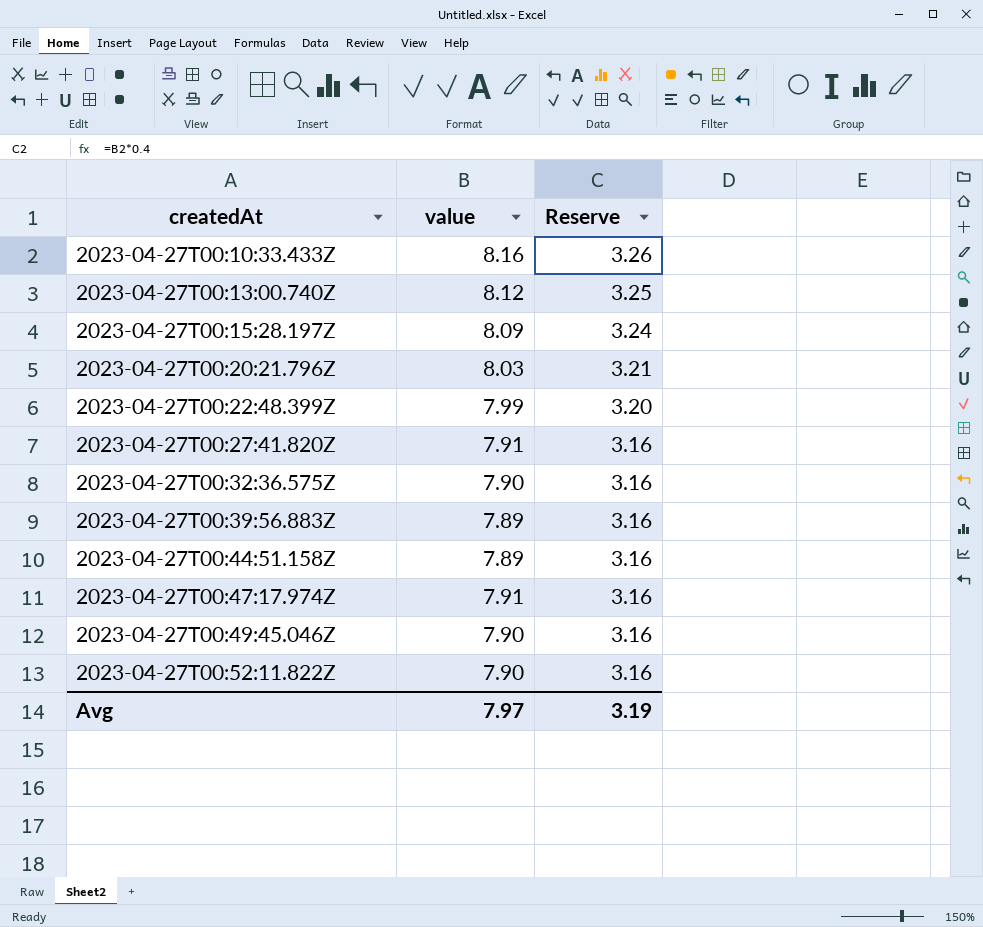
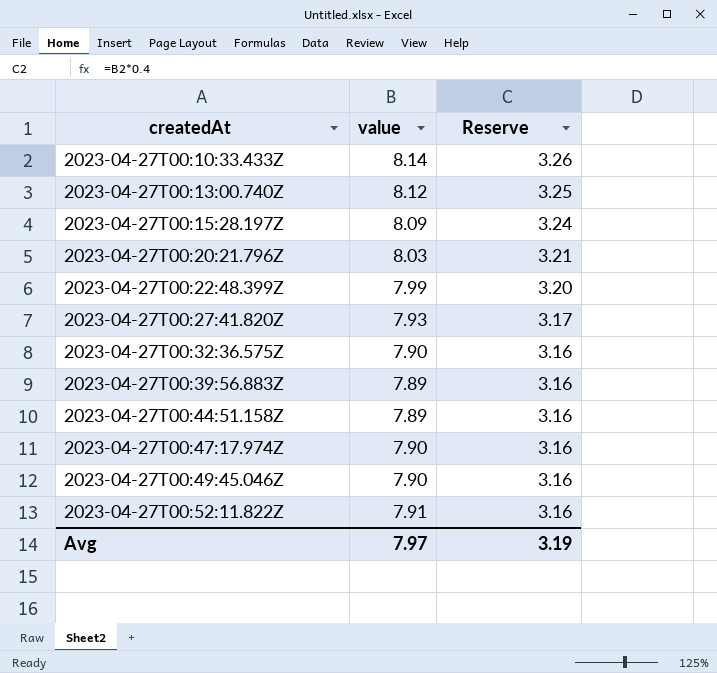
2023-04-27T00:10:33.433Z | value: 8.16 -> 8.14
2023-04-27T00:27:41.820Z | value: 7.91 -> 7.93
2023-04-27T00:27:41.820Z | Reserve: 3.16 -> 3.17
2023-04-27T00:47:17.974Z | value: 7.91 -> 7.90
2023-04-27T00:52:11.822Z | value: 7.90 -> 7.91

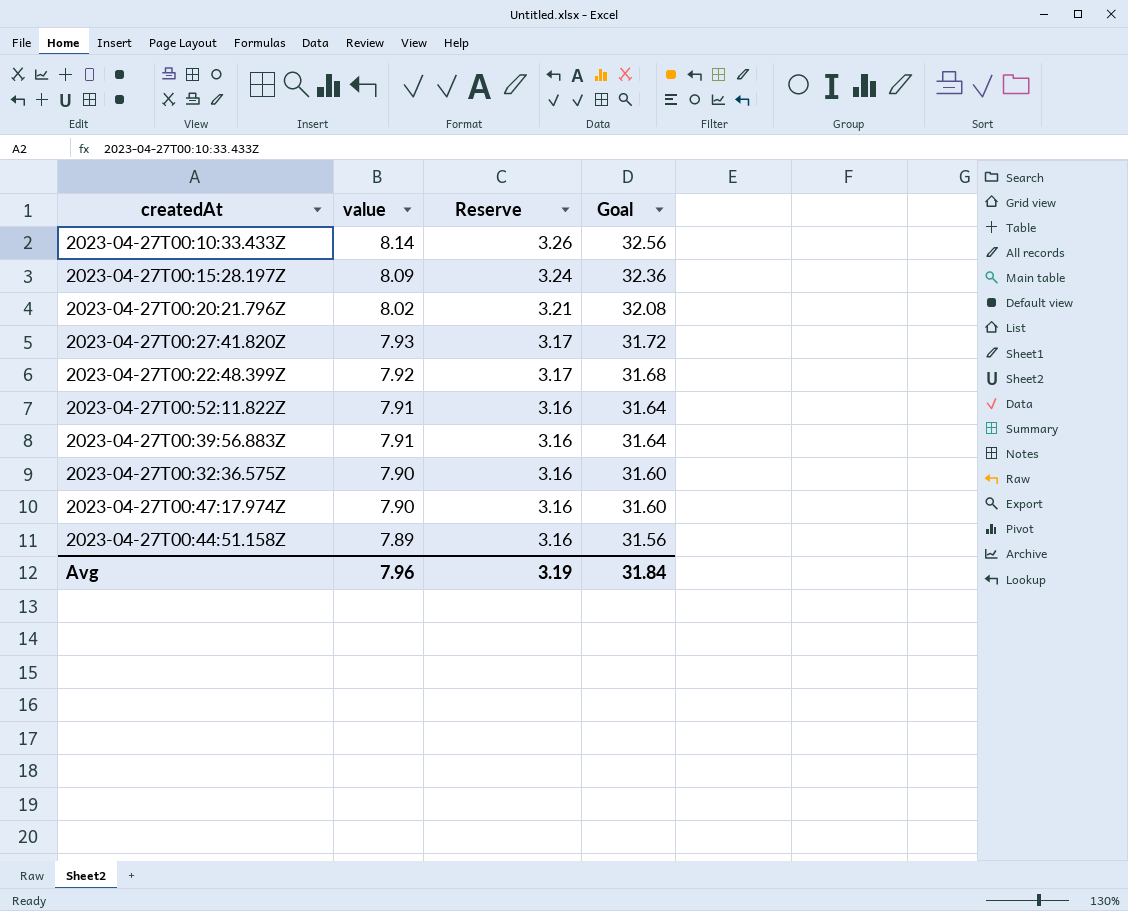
row order: createdAt ascending -> value descending
column Goal | formula: none -> [value] * 4
row 2023-04-27T00:13:00.740Z: 8.12 | 3.25 -> none
row 2023-04-27T00:49:45.046Z: 7.90 | 3.16 -> none
2023-04-27T00:20:21.796Z | value: 8.03 -> 8.02
2023-04-27T00:22:48.399Z | value: 7.99 -> 7.92
2023-04-27T00:22:48.399Z | Reserve: 3.20 -> 3.17
2023-04-27T00:39:56.883Z | value: 7.89 -> 7.91
Avg | value: 7.97 -> 7.96

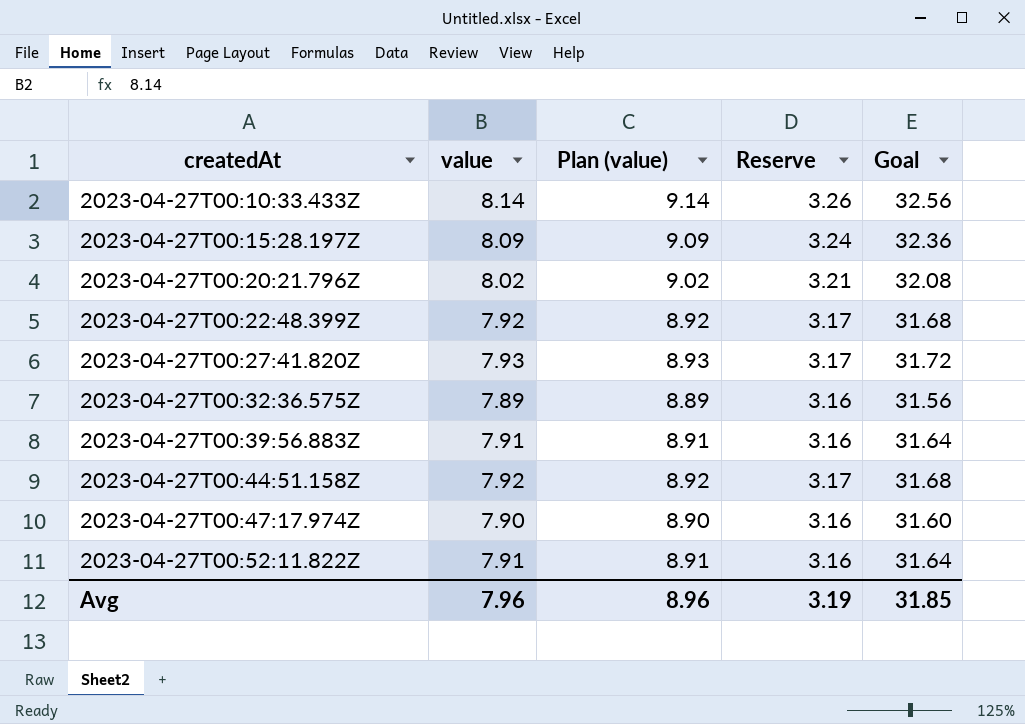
row order: value descending -> createdAt ascending
column Plan (value) | formula: none -> [value] + 1
2023-04-27T00:32:36.575Z | value: 7.90 -> 7.89
2023-04-27T00:32:36.575Z | Goal: 31.60 -> 31.56
2023-04-27T00:44:51.158Z | value: 7.89 -> 7.92
2023-04-27T00:44:51.158Z | Reserve: 3.16 -> 3.17
2023-04-27T00:44:51.158Z | Goal: 31.56 -> 31.68
Avg | Goal: 31.84 -> 31.85

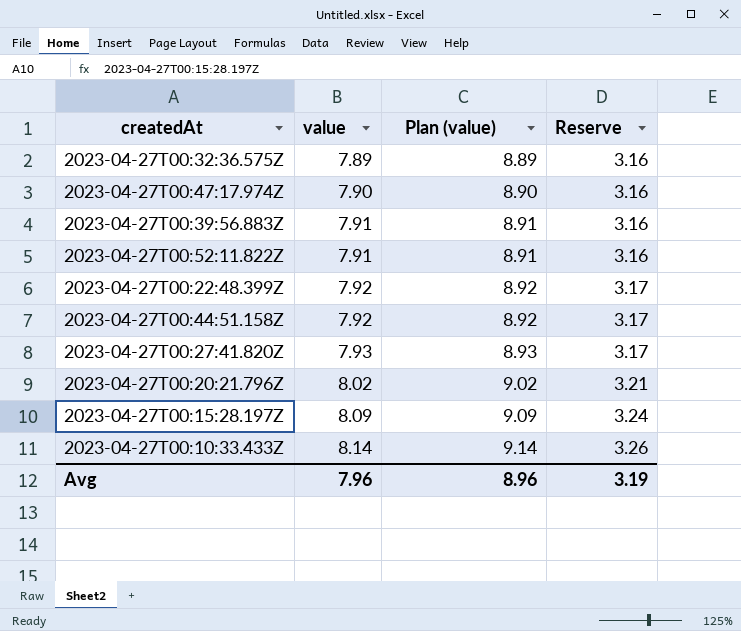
row order: createdAt ascending -> value ascending
column Goal | formula: [value] * 4 -> none

